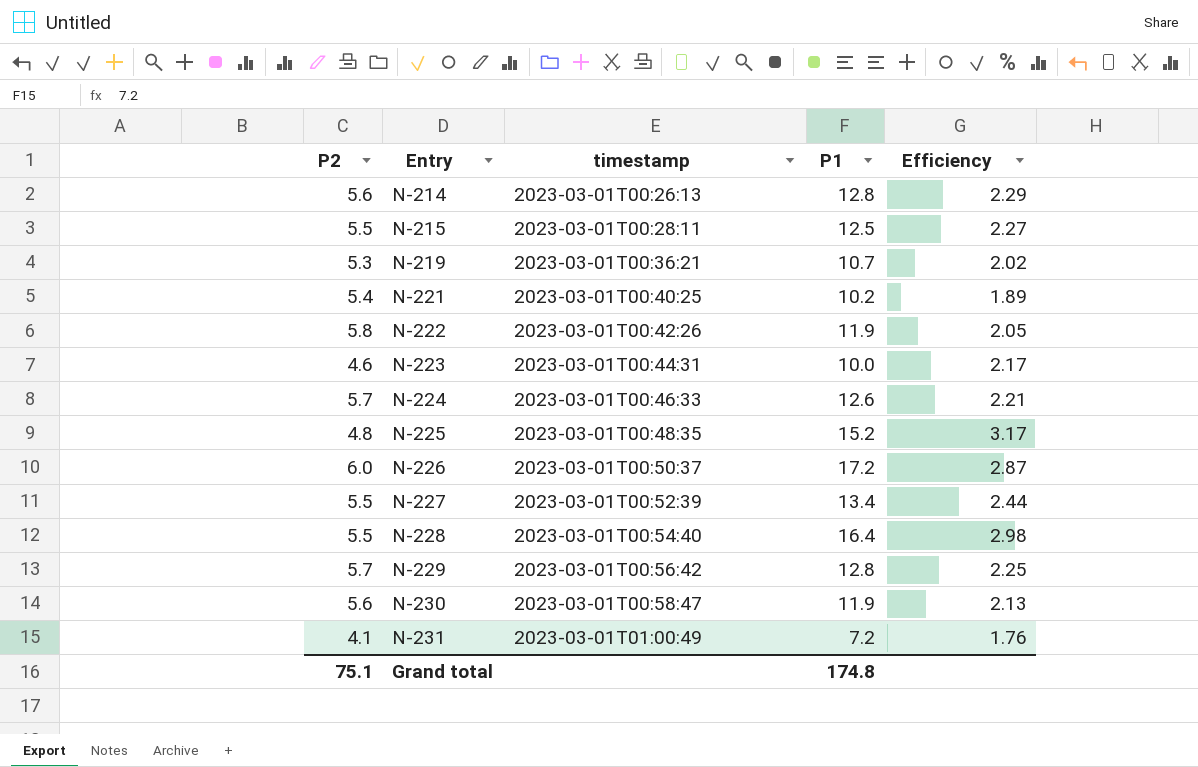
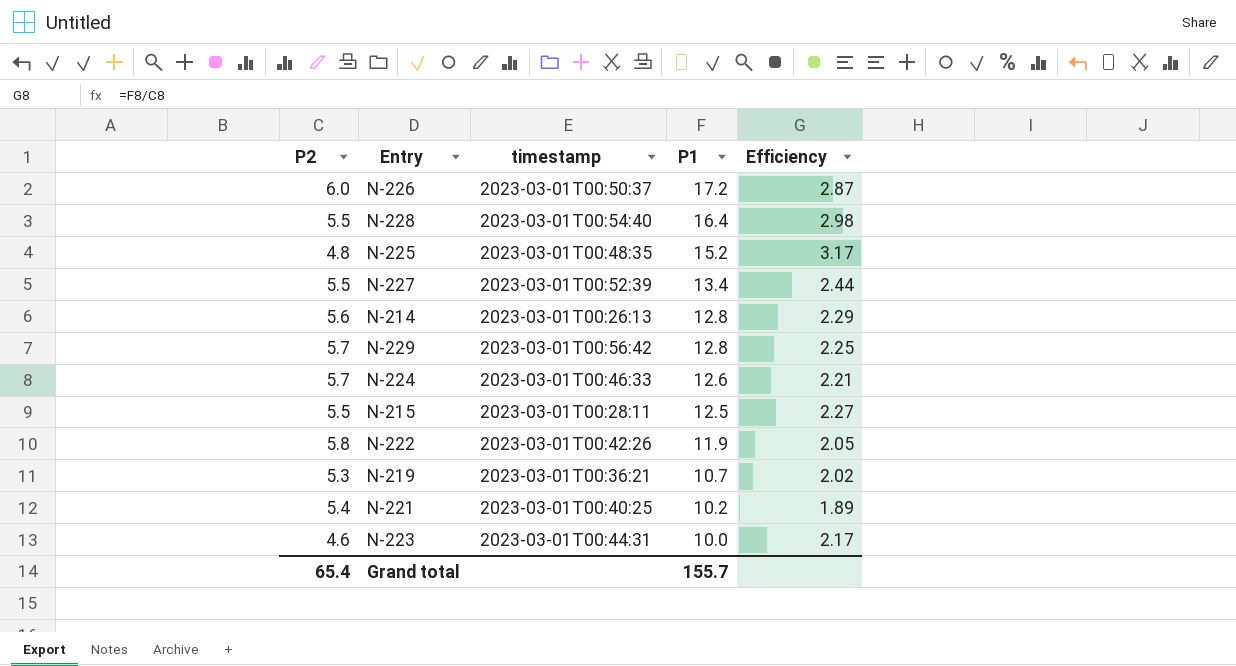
row order: Entry ascending -> P1 descending
row N-230: 5.6 | 2023-03-01T00:58:47 | 11.9 | 2.13 -> none
row N-231: 4.1 | 2023-03-01T01:00:49 | 7.2 | 1.76 -> none
Grand total | P2: 75.1 -> 65.4
Grand total | P1: 174.8 -> 155.7

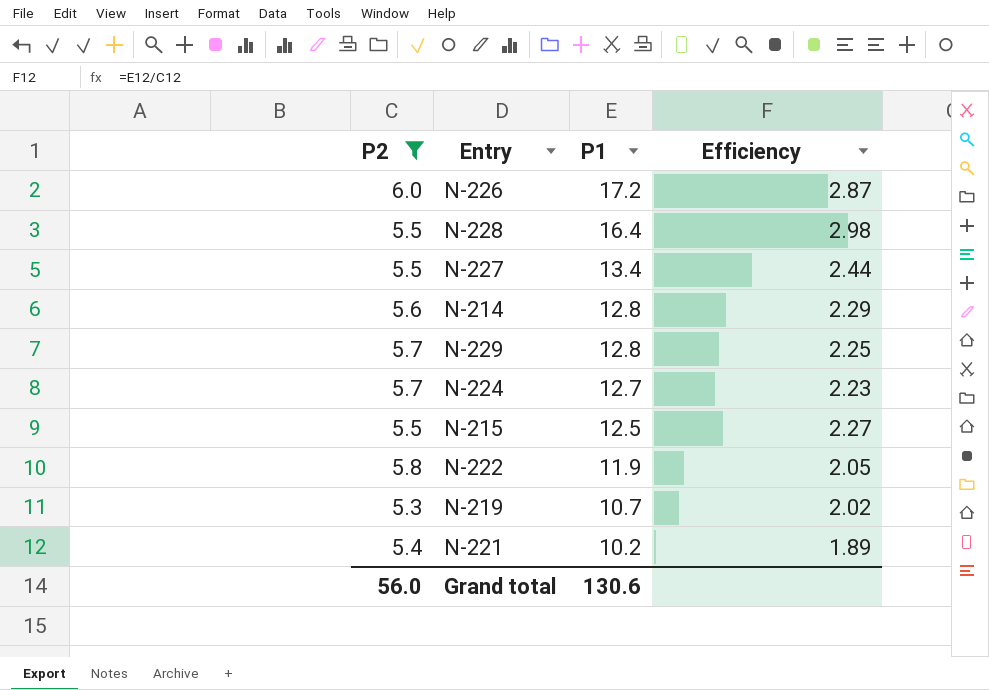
filter: none -> P2 >= 5.3
column timestamp | position: 3 -> none
N-224 | P1: 12.6 -> 12.7
N-224 | Efficiency: 2.21 -> 2.23
Grand total | P2: 65.4 -> 56.0
Grand total | P1: 155.7 -> 130.6

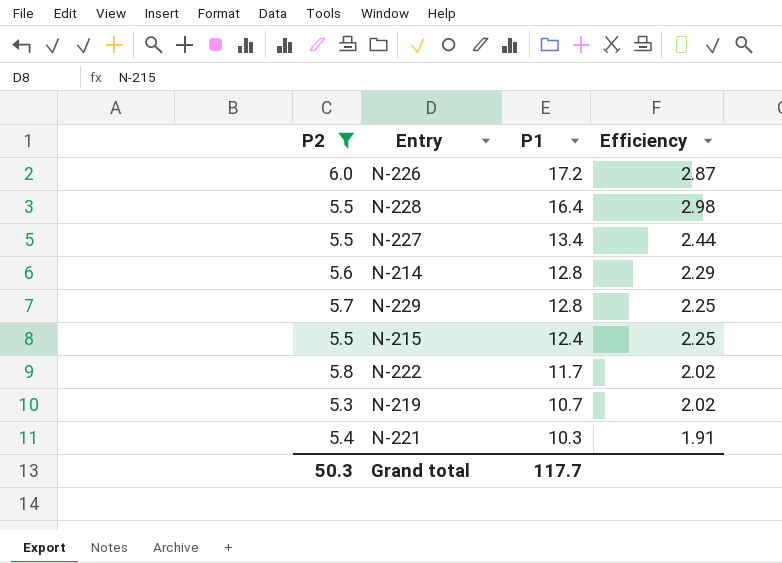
row N-224: 5.7 | 12.7 | 2.23 -> none
N-215 | P1: 12.5 -> 12.4
N-215 | Efficiency: 2.27 -> 2.25
N-222 | P1: 11.9 -> 11.7
N-222 | Efficiency: 2.05 -> 2.02
N-221 | P1: 10.2 -> 10.3
N-221 | Efficiency: 1.89 -> 1.91
Grand total | P2: 56.0 -> 50.3
Grand total | P1: 130.6 -> 117.7

